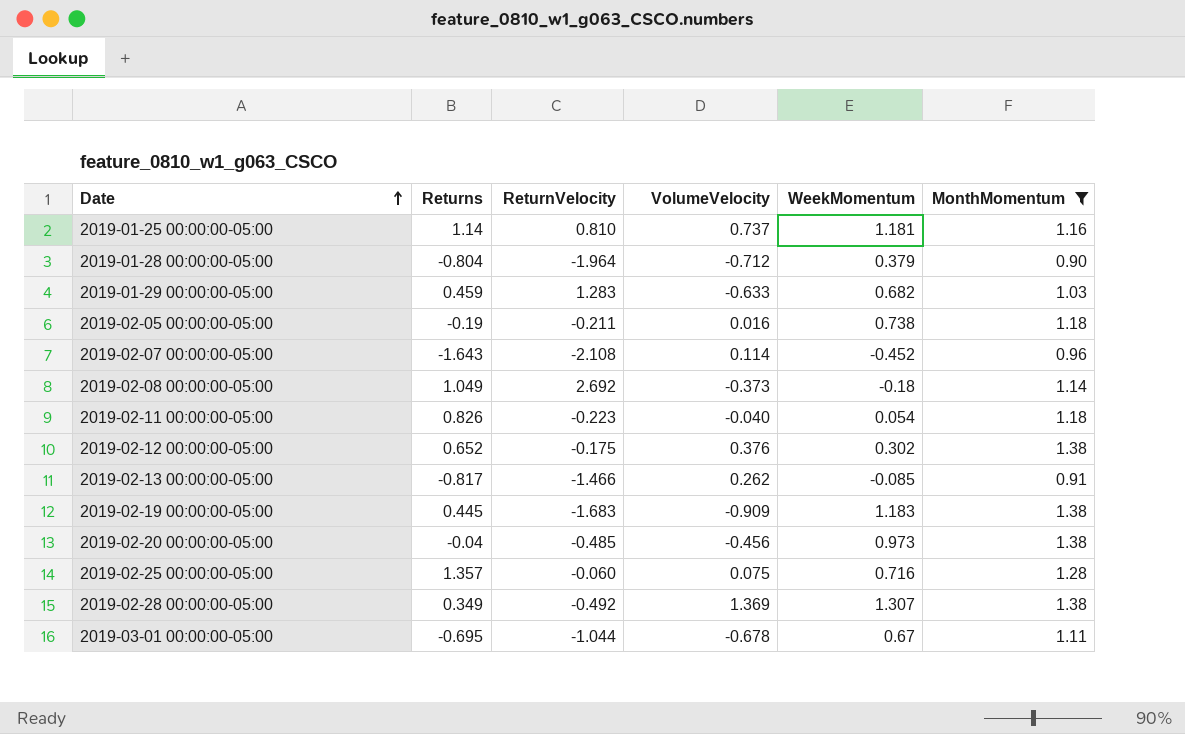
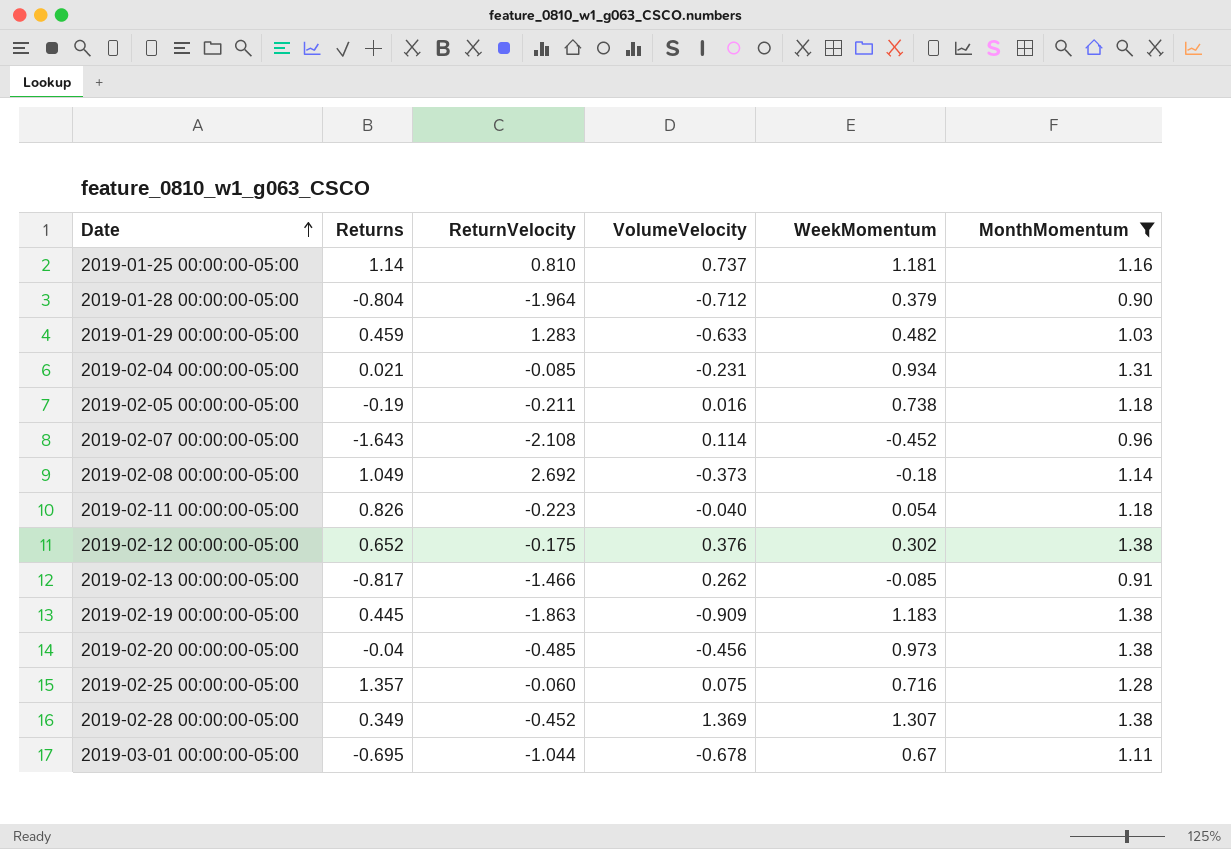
2019-01-29 00:00:00-05:00 | WeekMomentum: 0.682 -> 0.482
row 2019-02-04 00:00:00-05:00: none -> 0.021 | -0.085 | -0.231 | 0.934 | 1.31
2019-02-19 00:00:00-05:00 | ReturnVelocity: -1.683 -> -1.863
2019-02-28 00:00:00-05:00 | ReturnVelocity: -0.492 -> -0.452

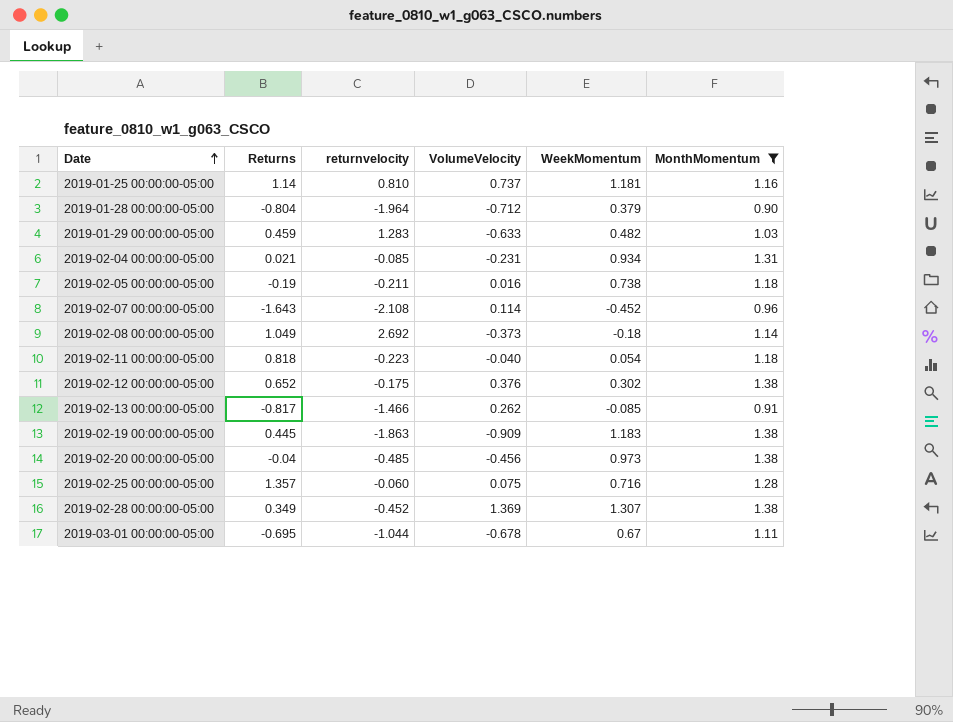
column name: ReturnVelocity -> returnvelocity
2019-02-11 00:00:00-05:00 | Returns: 0.826 -> 0.818

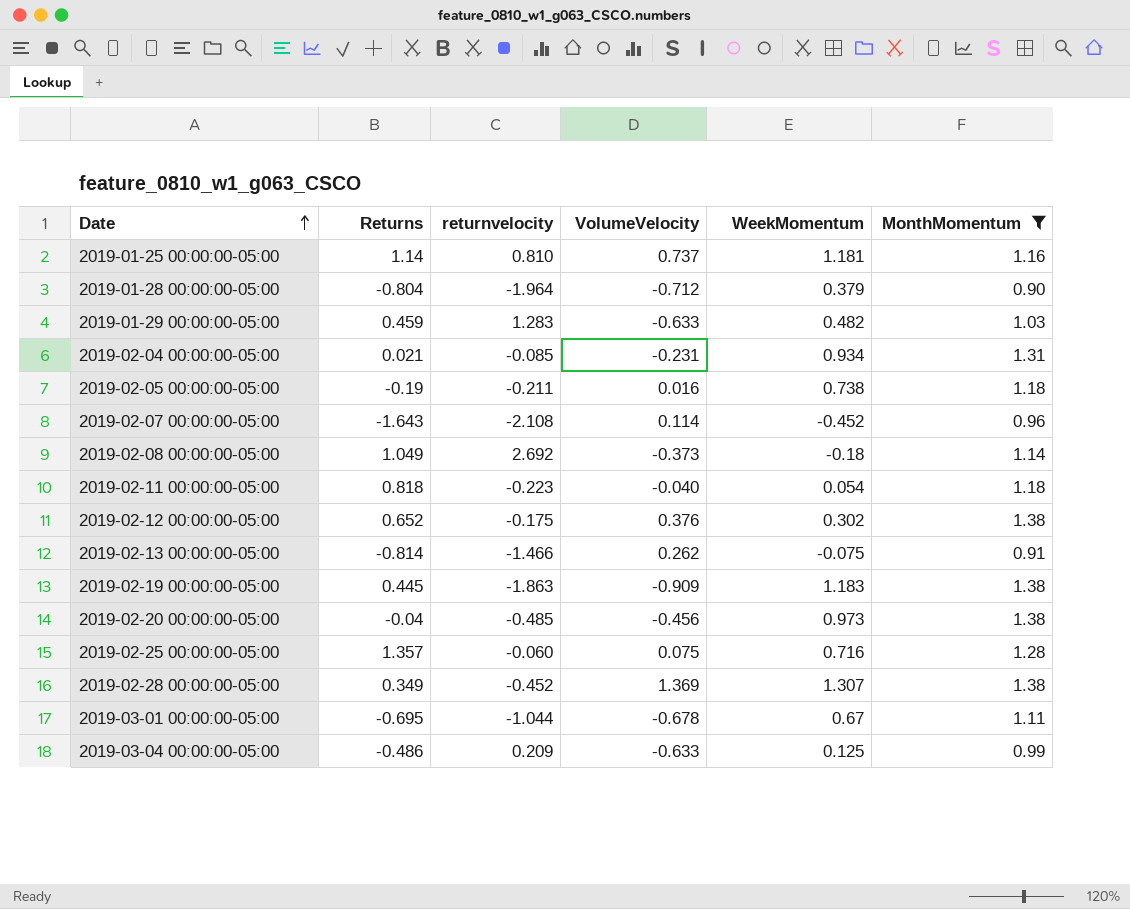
2019-02-13 00:00:00-05:00 | Returns: -0.817 -> -0.814
2019-02-13 00:00:00-05:00 | WeekMomentum: -0.085 -> -0.075
row 2019-03-04 00:00:00-05:00: none -> -0.486 | 0.209 | -0.633 | 0.125 | 0.99

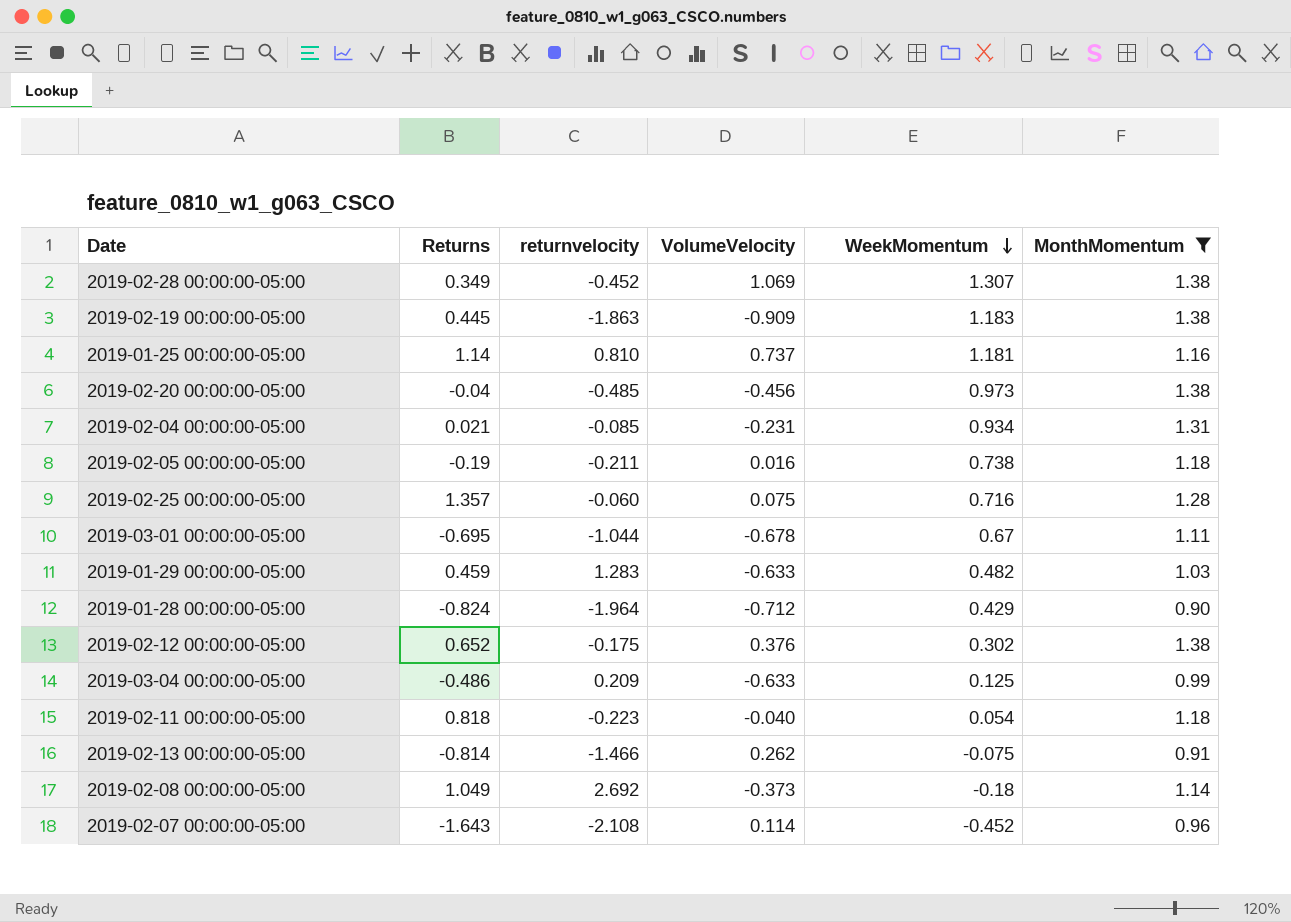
row order: Date ascending -> WeekMomentum descending
2019-02-28 00:00:00-05:00 | VolumeVelocity: 1.369 -> 1.069
2019-01-28 00:00:00-05:00 | Returns: -0.804 -> -0.824
2019-01-28 00:00:00-05:00 | WeekMomentum: 0.379 -> 0.429

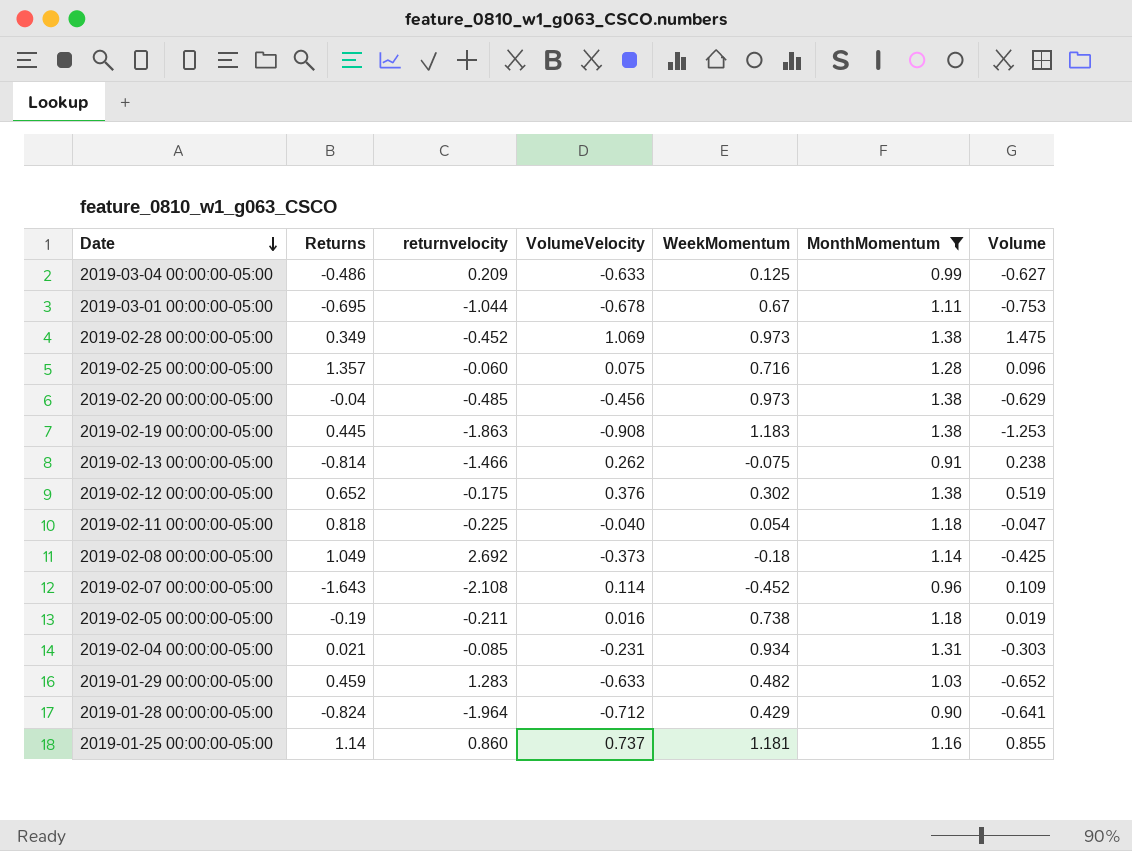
row order: WeekMomentum descending -> Date descending
column Volume | formula: none -> [VolumeVelocity] * [MonthMomentum]
2019-02-28 00:00:00-05:00 | WeekMomentum: 1.307 -> 0.973
2019-02-19 00:00:00-05:00 | VolumeVelocity: -0.909 -> -0.908
2019-02-11 00:00:00-05:00 | returnvelocity: -0.223 -> -0.225
2019-01-25 00:00:00-05:00 | returnvelocity: 0.810 -> 0.860

